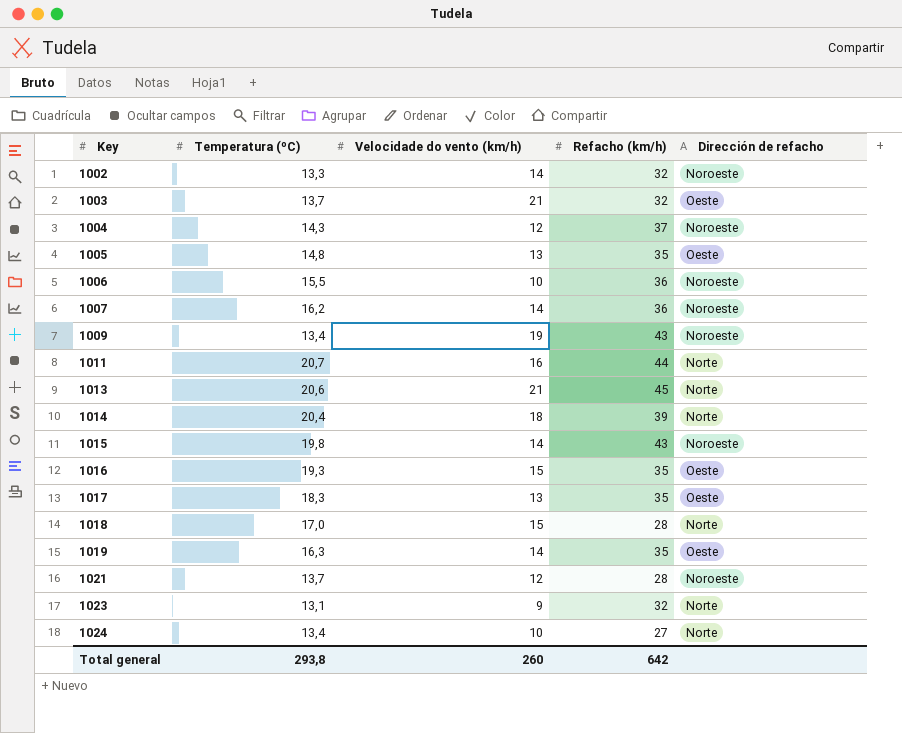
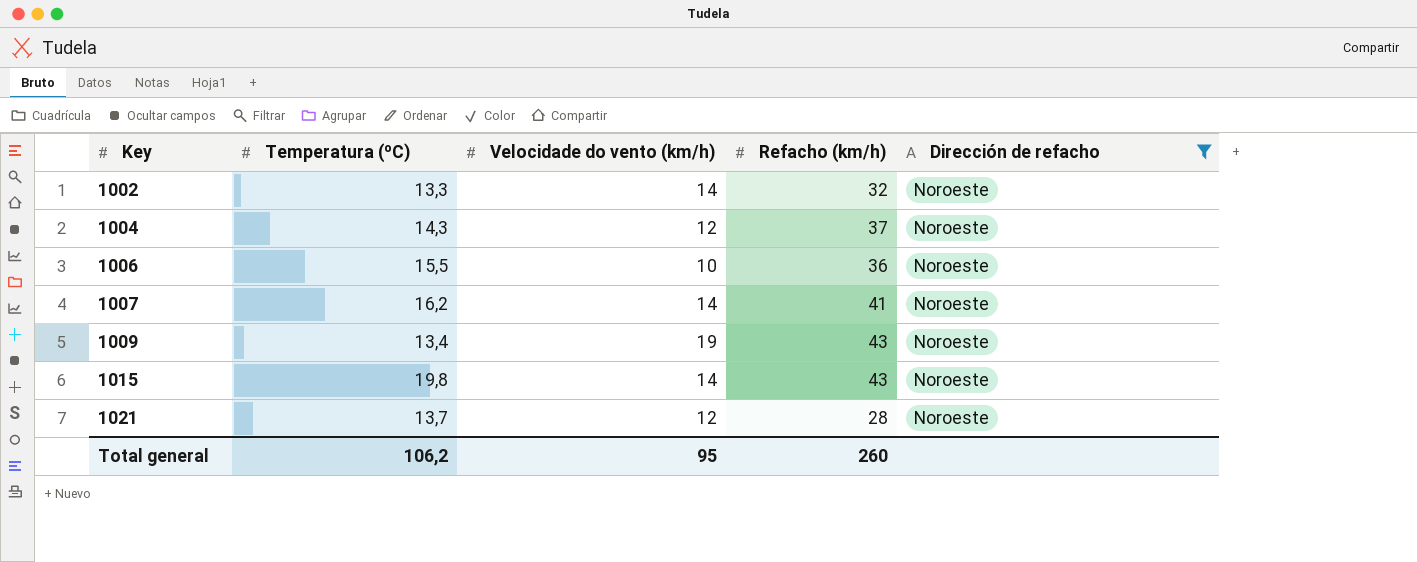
filter: none -> Dirección de refacho = Noroeste
1007 | Refacho (km/h): 36 -> 41
Total general | Temperatura (ºC): 293,8 -> 106,2
Total general | Velocidade do vento (km/h): 260 -> 95
Total general | Refacho (km/h): 642 -> 260

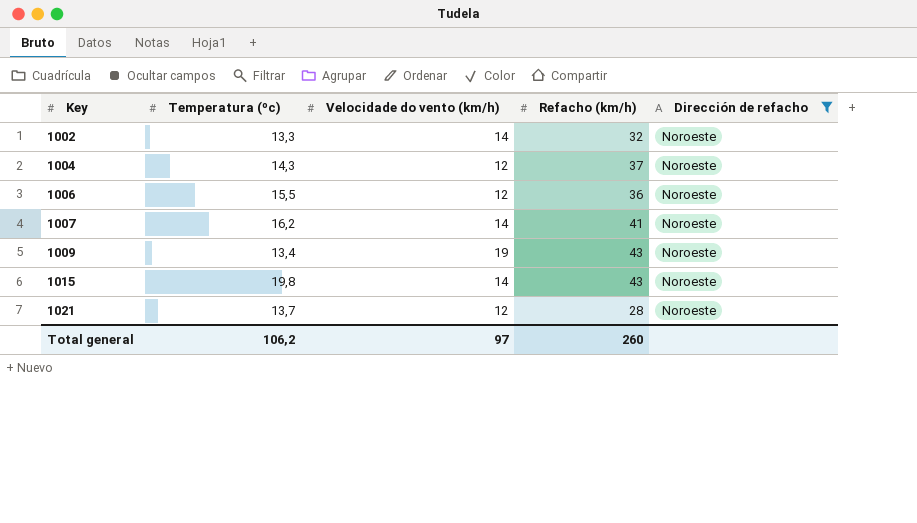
column name: Temperatura (ºC) -> Temperatura (ºc)
1006 | Velocidade do vento (km/h): 10 -> 12
Total general | Velocidade do vento (km/h): 95 -> 97

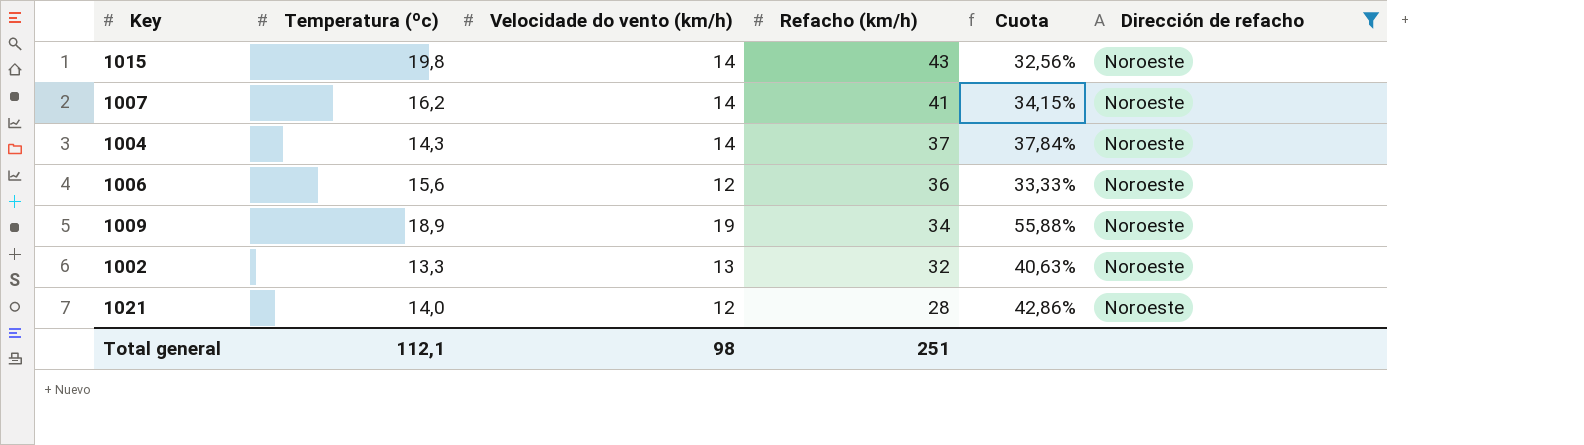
row order: Key ascending -> Refacho (km/h) descending
column Cuota | formula: none -> [Velocidade do vento (km/h)] / [Refacho (km/h)]
1004 | Velocidade do vento (km/h): 12 -> 14
1006 | Temperatura (ºc): 15,5 -> 15,6
1009 | Temperatura (ºc): 13,4 -> 18,9
1009 | Refacho (km/h): 43 -> 34
1002 | Velocidade do vento (km/h): 14 -> 13
1021 | Temperatura (ºc): 13,7 -> 14,0
Total general | Temperatura (ºc): 106,2 -> 112,1
Total general | Velocidade do vento (km/h): 97 -> 98
Total general | Refacho (km/h): 260 -> 251

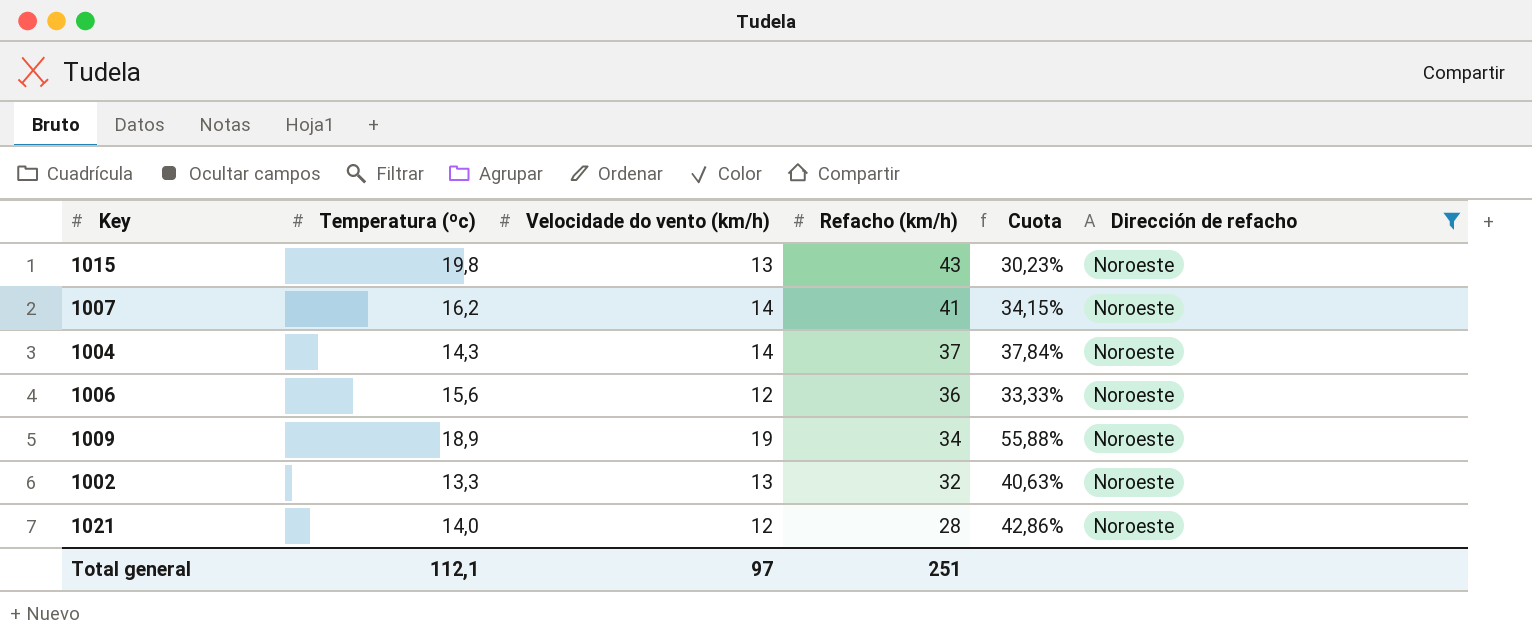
1015 | Velocidade do vento (km/h): 14 -> 13
1015 | Cuota: 32,56% -> 30,23%
Total general | Velocidade do vento (km/h): 98 -> 97

